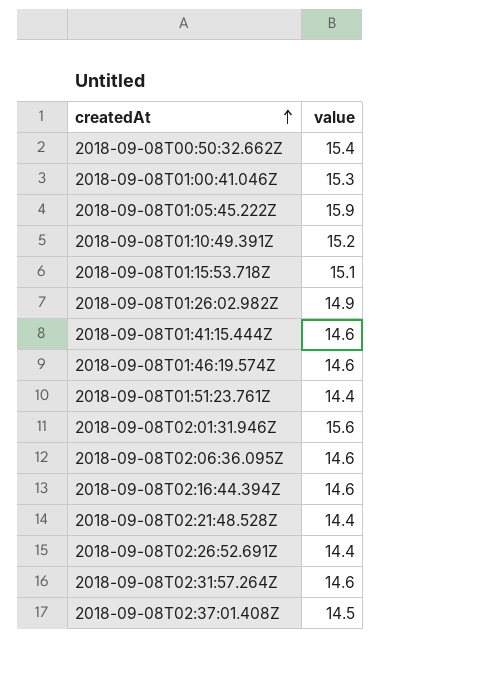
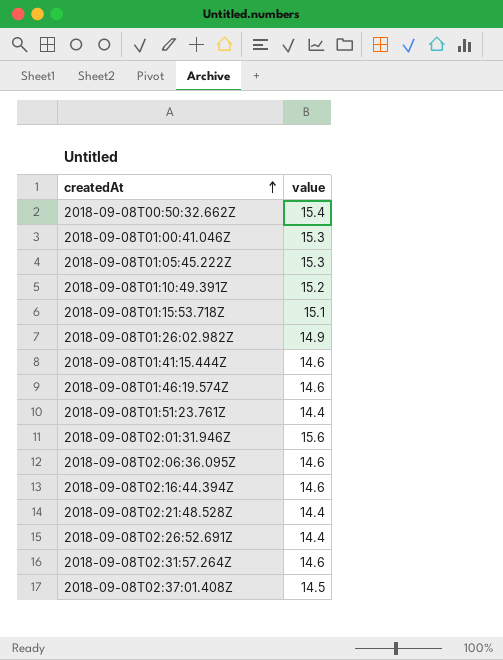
2018-09-08T01:05:45.222Z | value: 15.9 -> 15.3

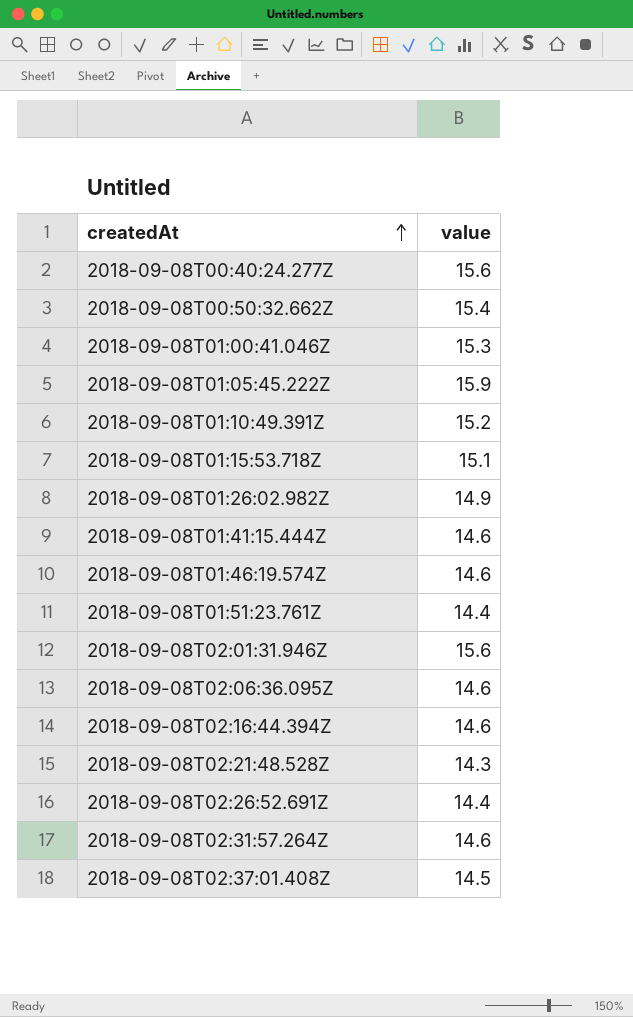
row 2018-09-08T00:40:24.277Z: none -> 15.6
2018-09-08T01:05:45.222Z | value: 15.3 -> 15.9
2018-09-08T02:21:48.528Z | value: 14.4 -> 14.3

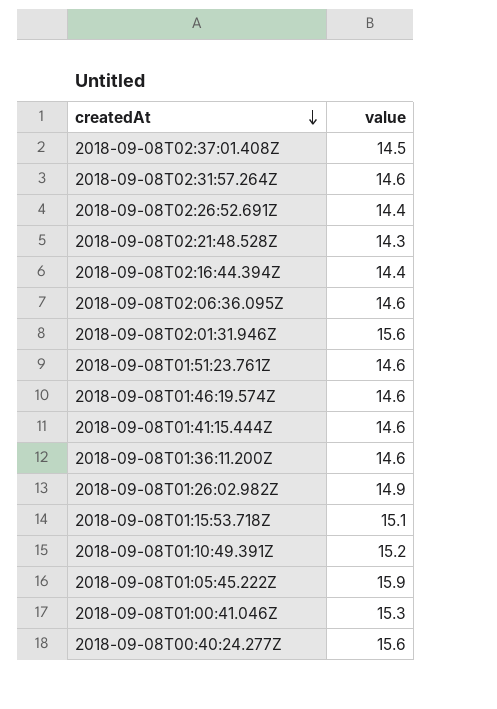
row order: createdAt ascending -> createdAt descending
row 2018-09-08T00:50:32.662Z: 15.4 -> none
2018-09-08T02:16:44.394Z | value: 14.6 -> 14.4
2018-09-08T01:51:23.761Z | value: 14.4 -> 14.6
row 2018-09-08T01:36:11.200Z: none -> 14.6

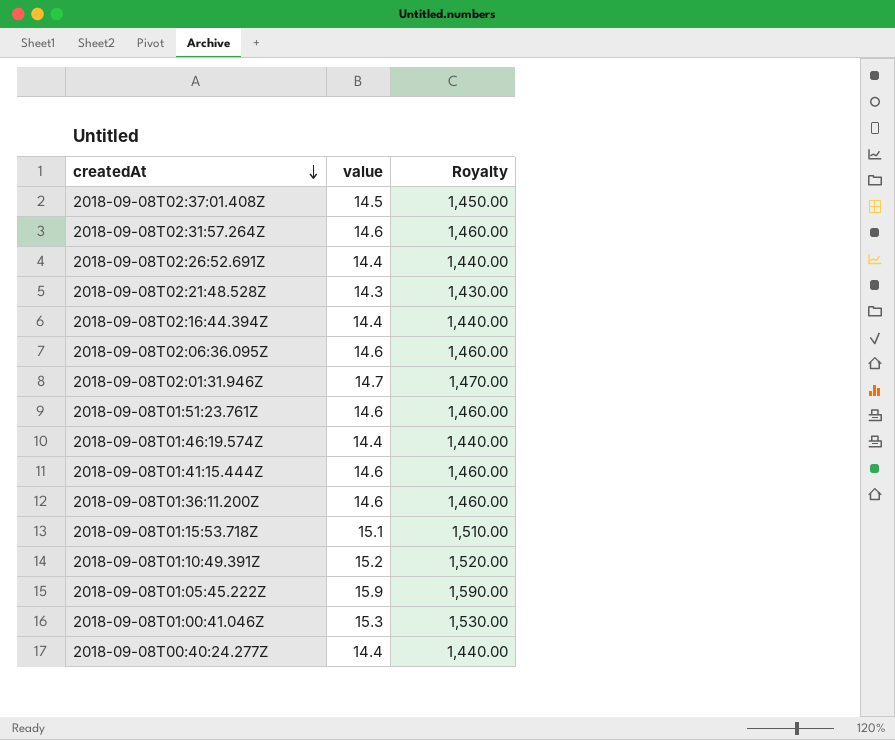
column Royalty | formula: none -> [value] * 100
row 2018-09-08T01:26:02.982Z: 14.9 -> none
2018-09-08T02:01:31.946Z | value: 15.6 -> 14.7
2018-09-08T01:46:19.574Z | value: 14.6 -> 14.4
2018-09-08T00:40:24.277Z | value: 15.6 -> 14.4

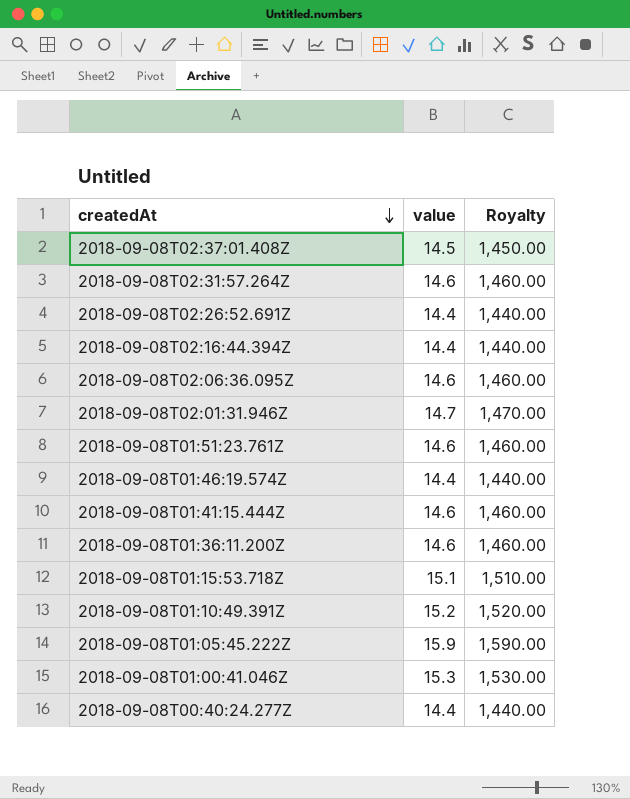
row 2018-09-08T02:21:48.528Z: 14.3 | 1,430.00 -> none

